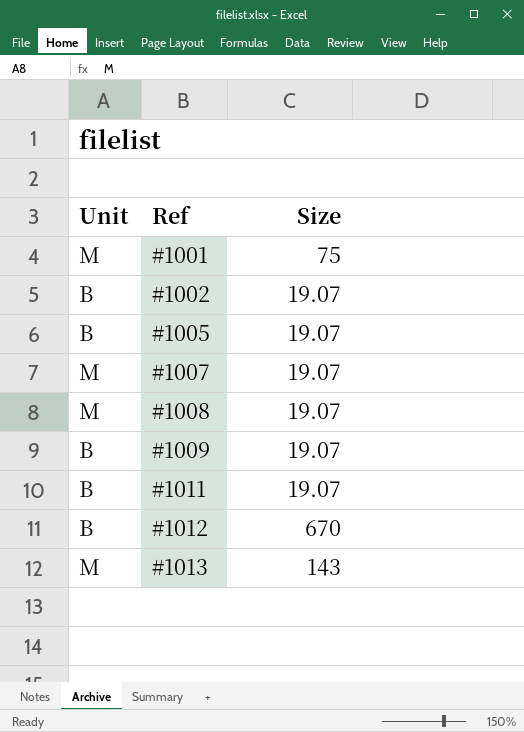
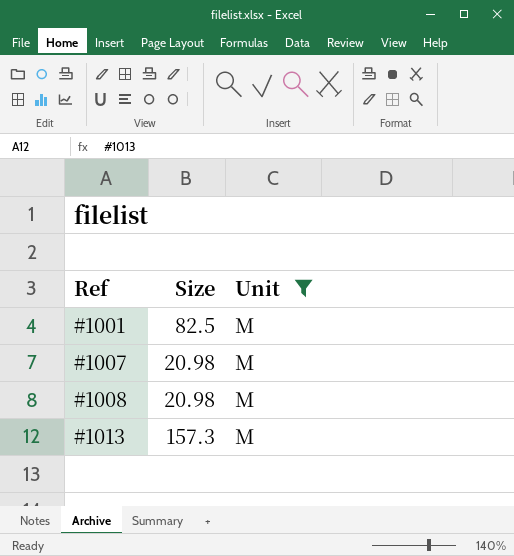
filter: none -> Unit = M
column Unit | position: 1 -> 3
#1001 | Size: 75 -> 82.5
#1007 | Size: 19.07 -> 20.98
#1008 | Size: 19.07 -> 20.98
#1013 | Size: 143 -> 157.3

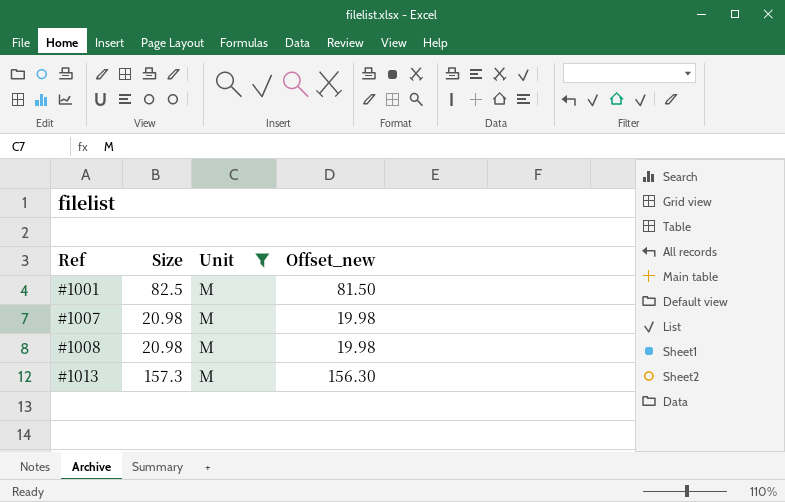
column Offset_new | formula: none -> [Size] - 1

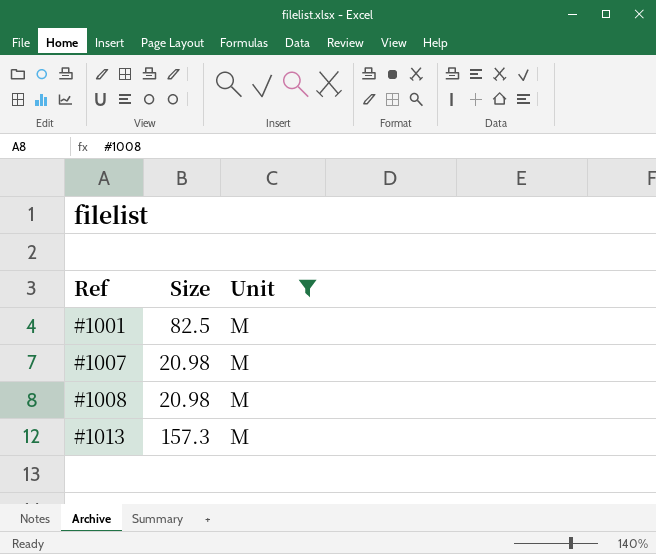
column Offset_new | formula: [Size] - 1 -> none

